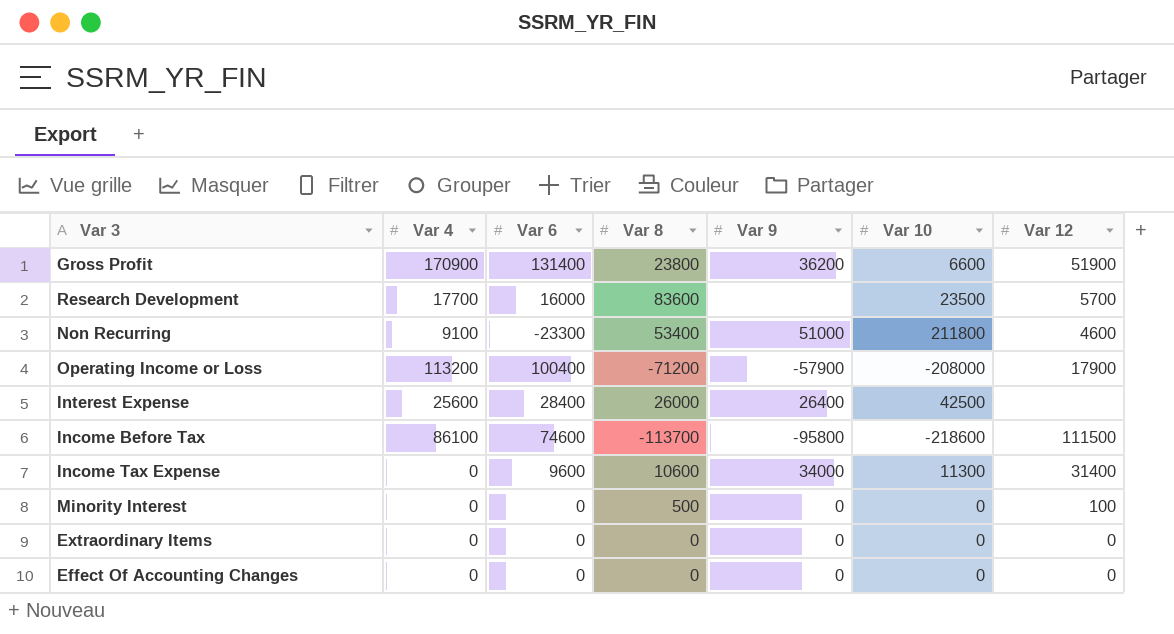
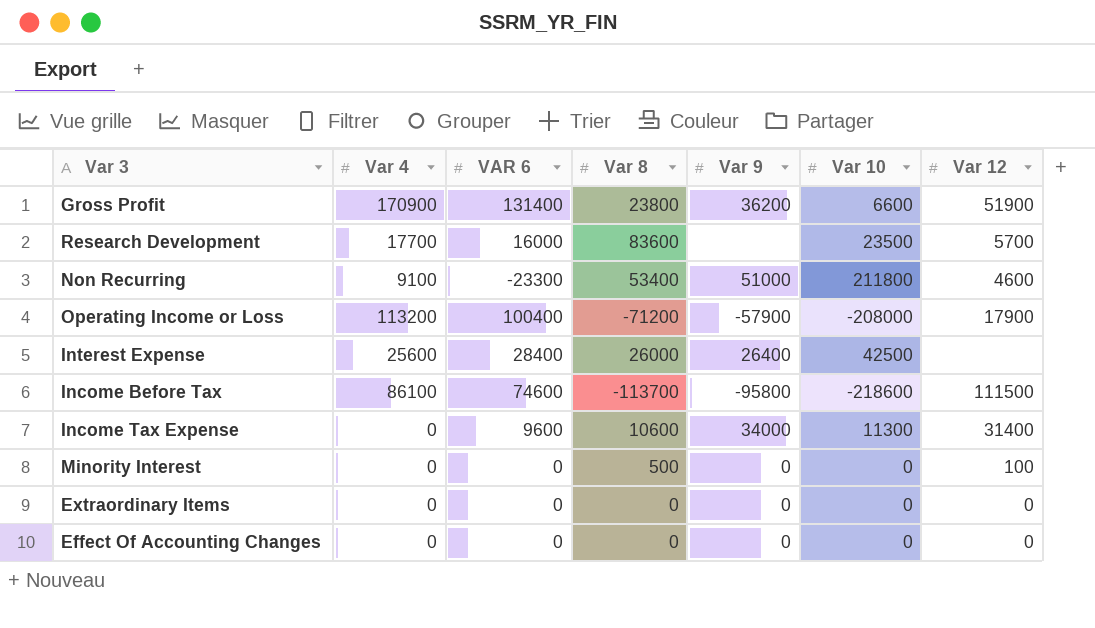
column name: Var 6 -> VAR 6

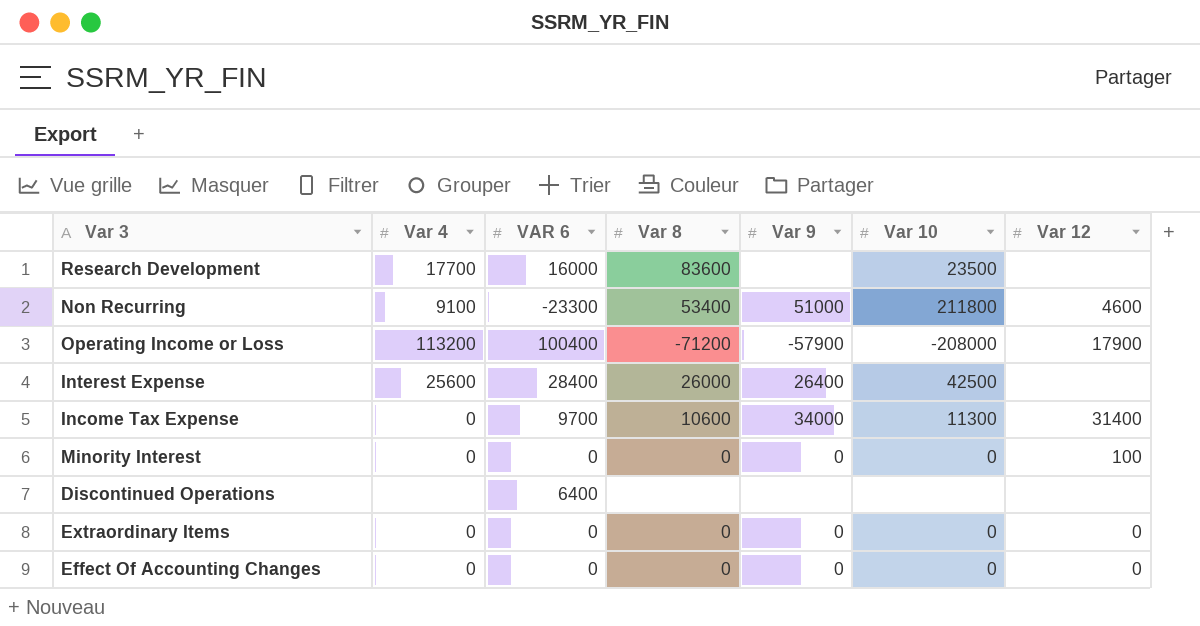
row Gross Profit: 170900 | 131400 | 23800 | 36200 | 6600 | 51900 -> none
row Income Before Tax: 86100 | 74600 | -113700 | -95800 | -218600 | 111500 -> none
Research Development | Var 12: 5700 -> none
Income Tax Expense | VAR 6: 9600 -> 9700
Minority Interest | Var 8: 500 -> 0
row Discontinued Operations: none -> none | 6400 | none | none | none | none

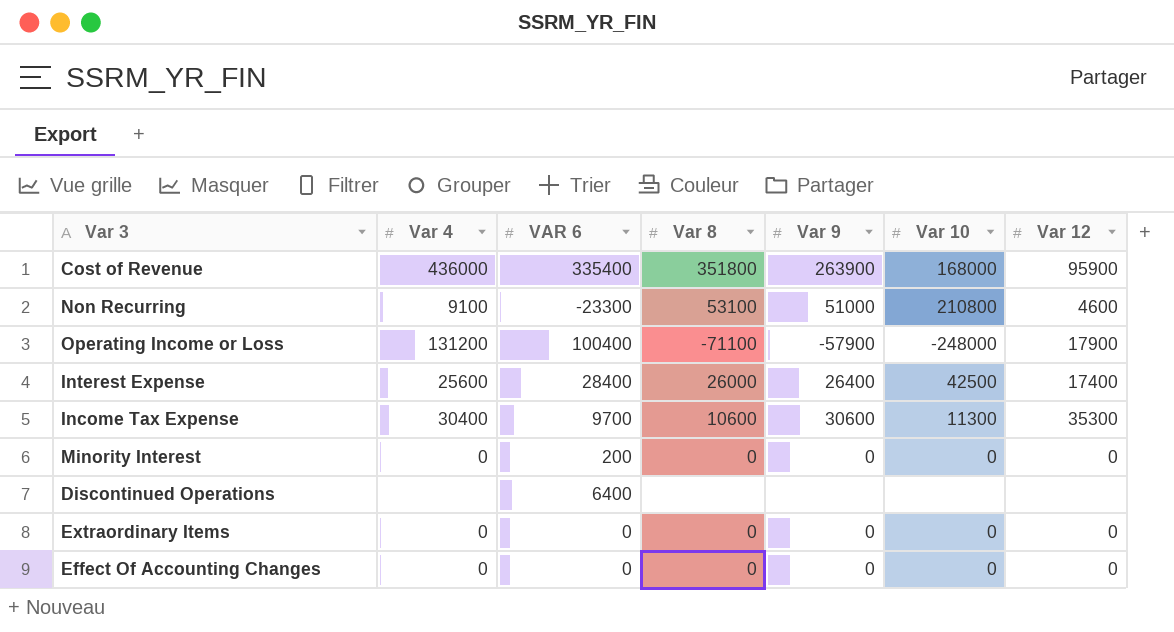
row Research Development: 17700 | 16000 | 83600 | none | 23500 | none -> none
row Cost of Revenue: none -> 436000 | 335400 | 351800 | 263900 | 168000 | 95900
Non Recurring | Var 8: 53400 -> 53100
Non Recurring | Var 10: 211800 -> 210800
Operating Income or Loss | Var 4: 113200 -> 131200
Operating Income or Loss | Var 8: -71200 -> -71100
Operating Income or Loss | Var 10: -208000 -> -248000
Interest Expense | Var 12: none -> 17400
Income Tax Expense | Var 4: 0 -> 30400
Income Tax Expense | Var 9: 34000 -> 30600
Income Tax Expense | Var 12: 31400 -> 35300
Minority Interest | VAR 6: 0 -> 200
Minority Interest | Var 12: 100 -> 0

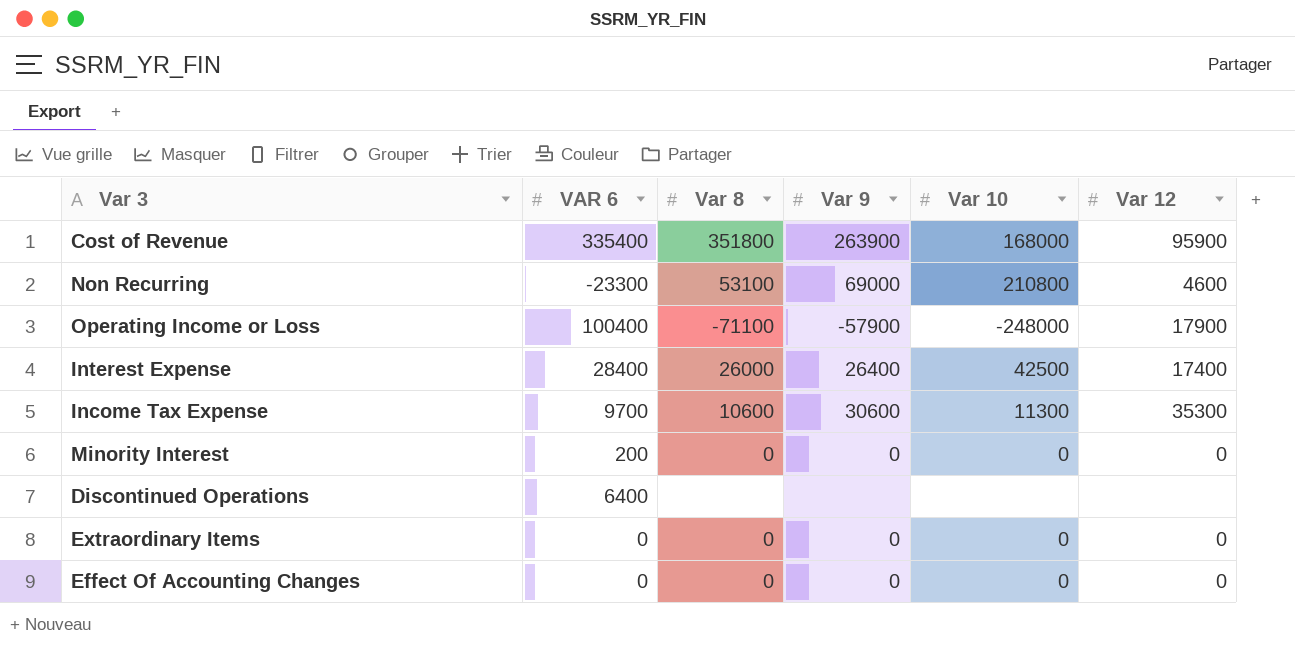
column Var 4 | position: 2 -> none
Non Recurring | Var 9: 51000 -> 69000

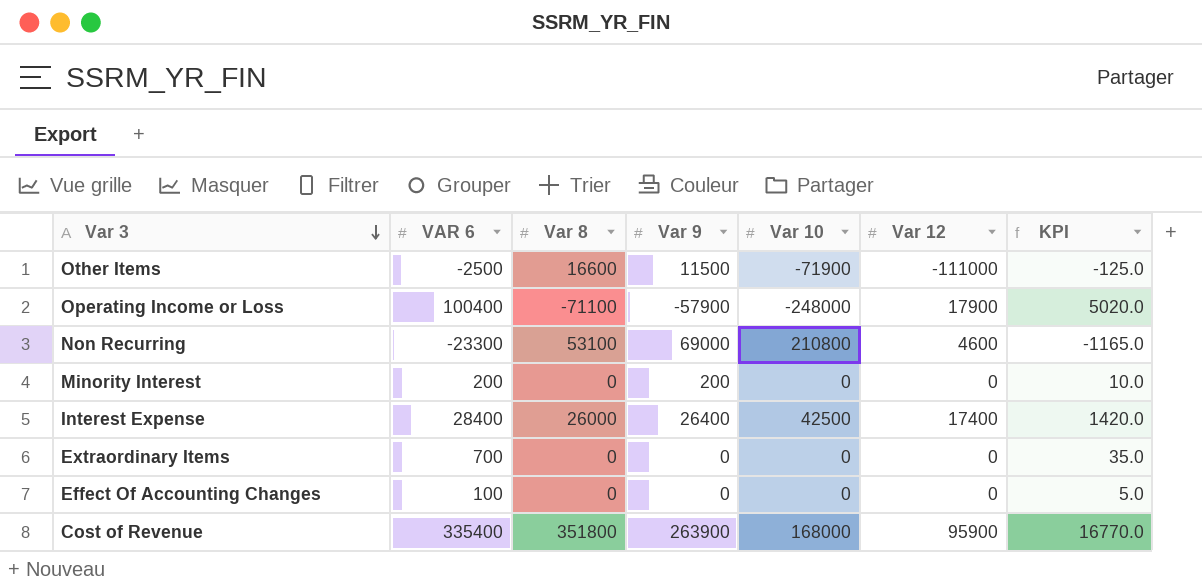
row order: none -> Var 3 descending
column KPI | formula: none -> [VAR 6] * 0.05
row Income Tax Expense: 9700 | 10600 | 30600 | 11300 | 35300 -> none
row Discontinued Operations: 6400 | none | none | none | none -> none
row Other Items: none -> -2500 | 16600 | 11500 | -71900 | -111000 | -125.0
Minority Interest | Var 9: 0 -> 200
Extraordinary Items | VAR 6: 0 -> 700
Effect Of Accounting Changes | VAR 6: 0 -> 100

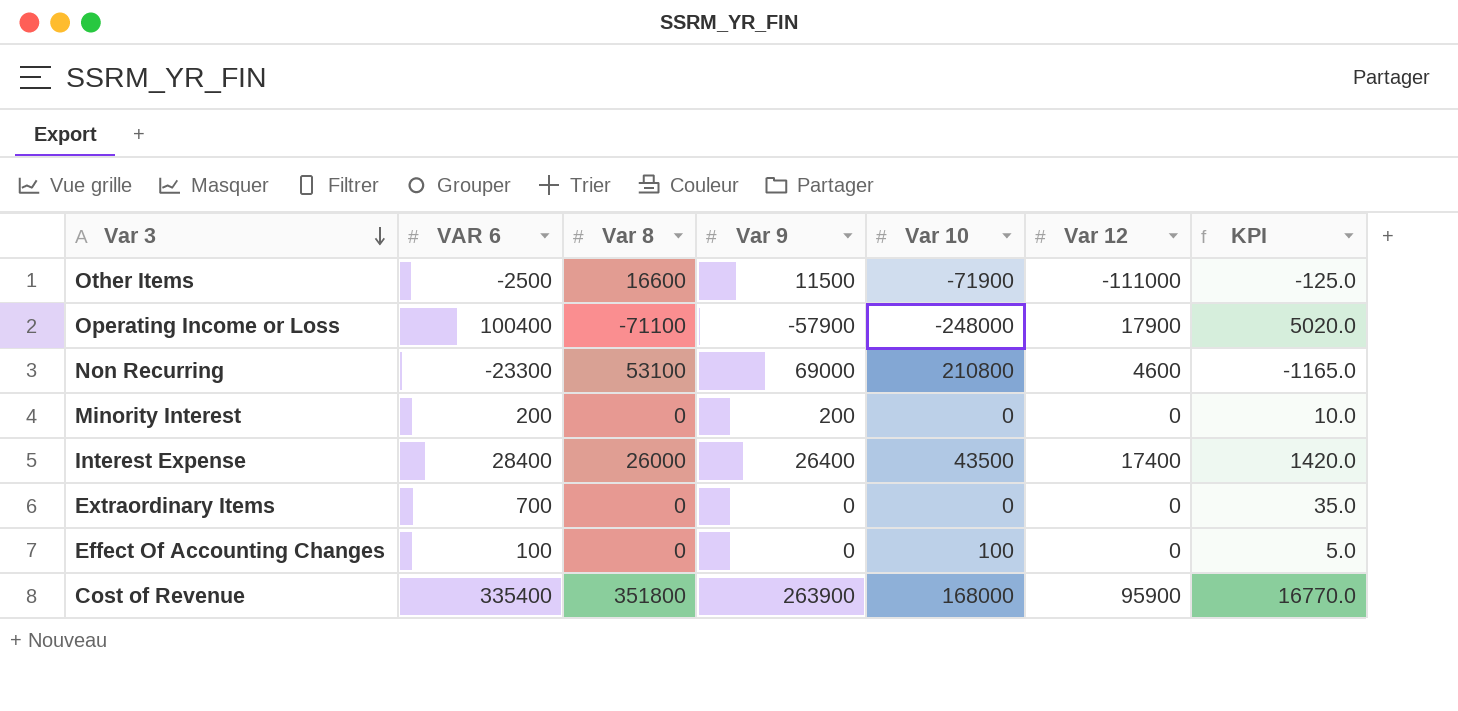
Interest Expense | Var 10: 42500 -> 43500
Effect Of Accounting Changes | Var 10: 0 -> 100

